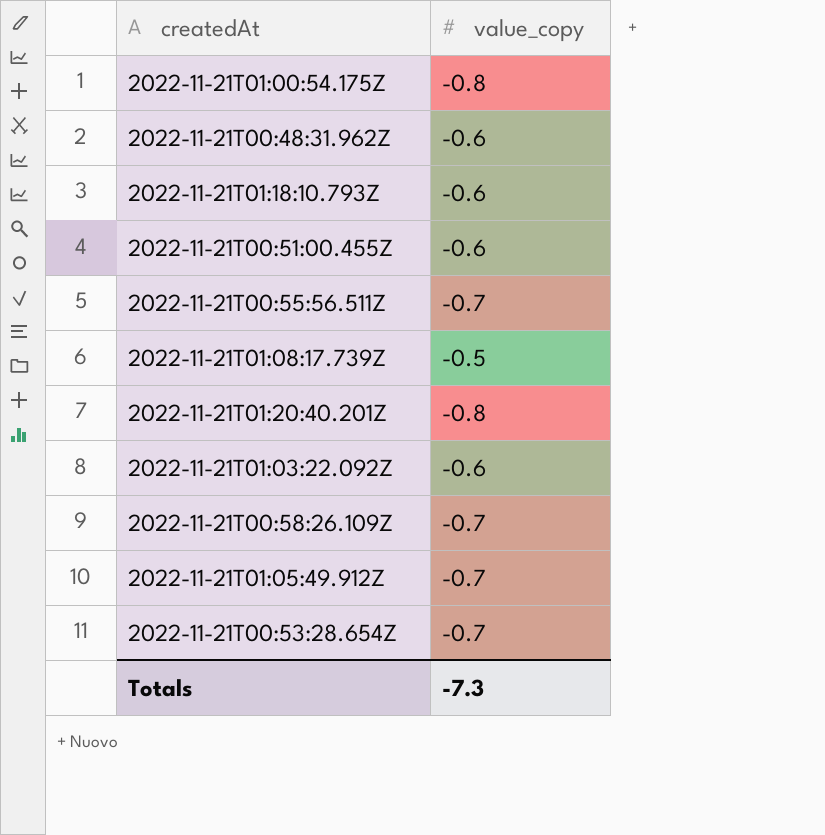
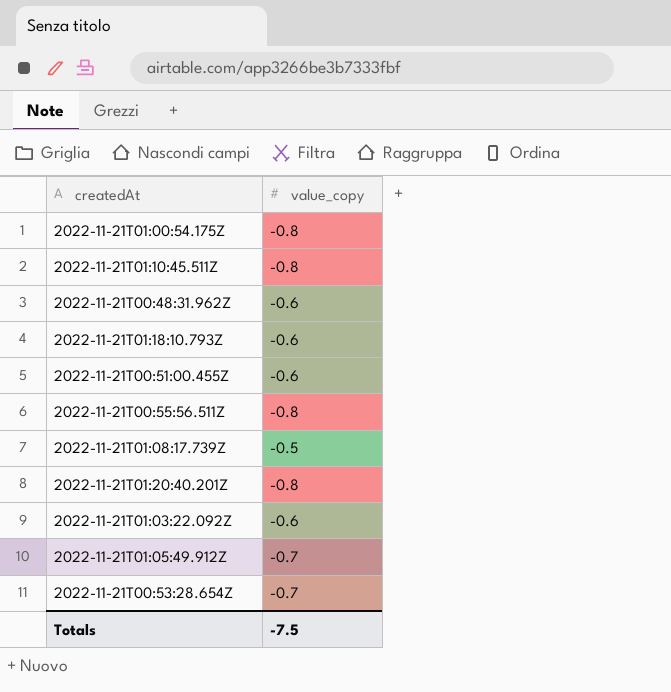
row 2022-11-21T00:58:26.109Z: -0.7 -> none
row 2022-11-21T01:10:45.511Z: none -> -0.8
2022-11-21T00:55:56.511Z | value_copy: -0.7 -> -0.8
Totals | value_copy: -7.3 -> -7.5

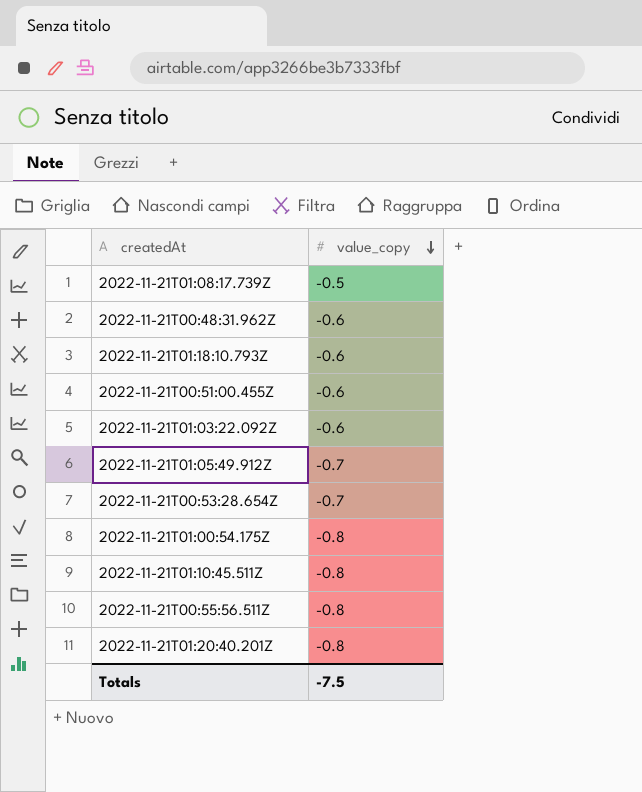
row order: none -> value_copy descending

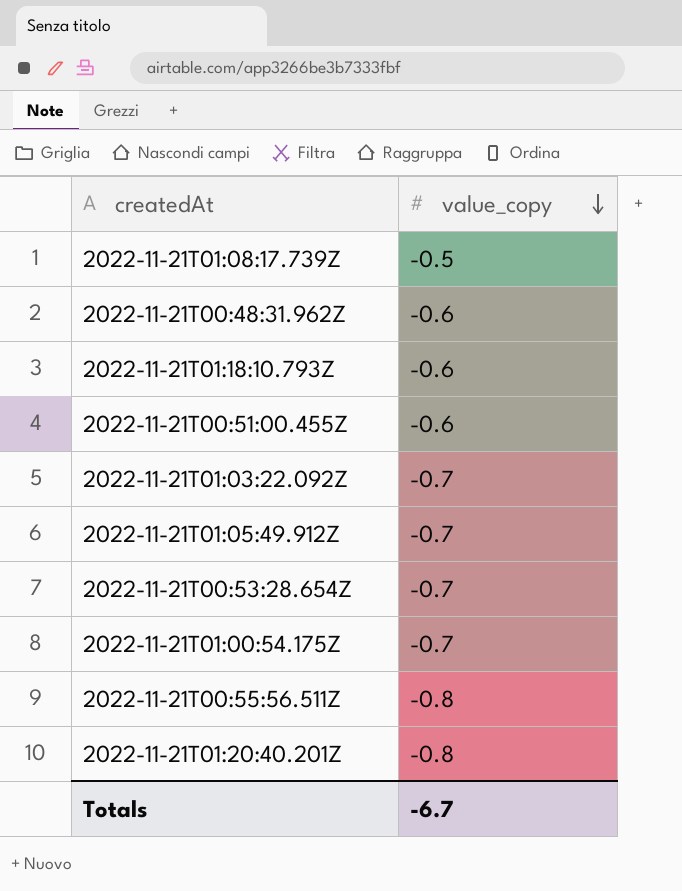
row 2022-11-21T01:10:45.511Z: -0.8 -> none
2022-11-21T01:03:22.092Z | value_copy: -0.6 -> -0.7
2022-11-21T01:00:54.175Z | value_copy: -0.8 -> -0.7
Totals | value_copy: -7.5 -> -6.7

